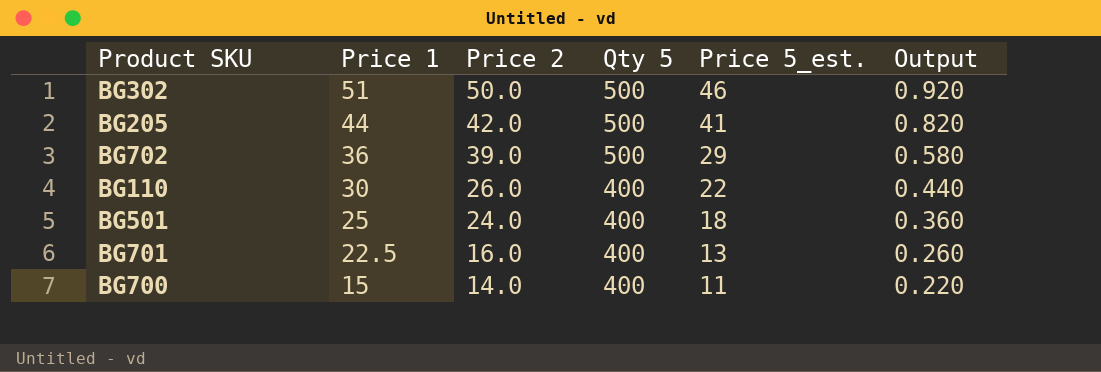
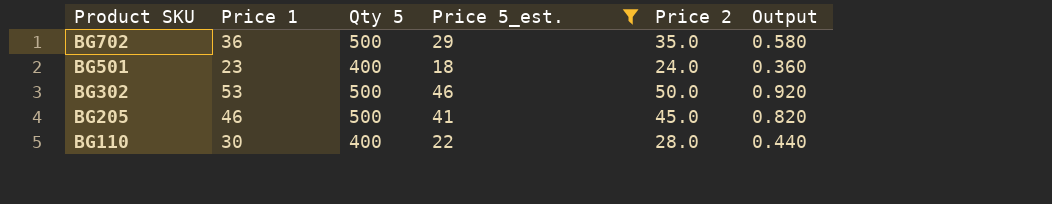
filter: none -> Price 5_est. >= 18
row order: Price 1 descending -> Product SKU descending
column Price 2 | position: 3 -> 5
BG702 | Price 2: 39.0 -> 35.0
BG501 | Price 1: 25 -> 23
BG302 | Price 1: 51 -> 53
BG205 | Price 1: 44 -> 46
BG205 | Price 2: 42.0 -> 45.0
BG110 | Price 2: 26.0 -> 28.0

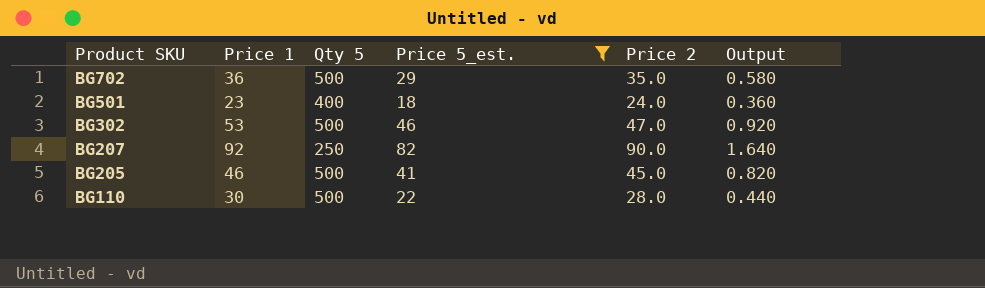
BG302 | Price 2: 50.0 -> 47.0
row BG207: none -> 92 | 250 | 82 | 90.0 | 1.640
BG110 | Qty 5: 400 -> 500

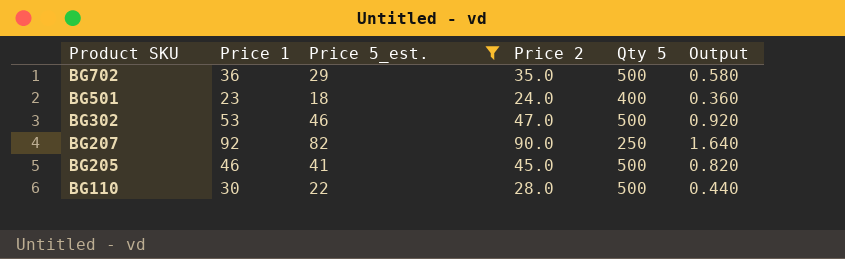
column Qty 5 | position: 3 -> 5

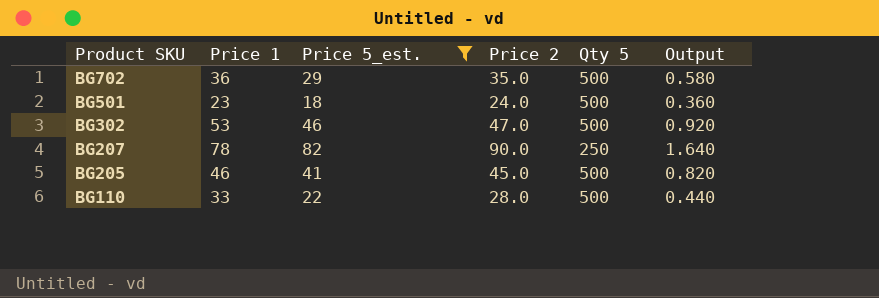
BG501 | Qty 5: 400 -> 500
BG207 | Price 1: 92 -> 78
BG110 | Price 1: 30 -> 33

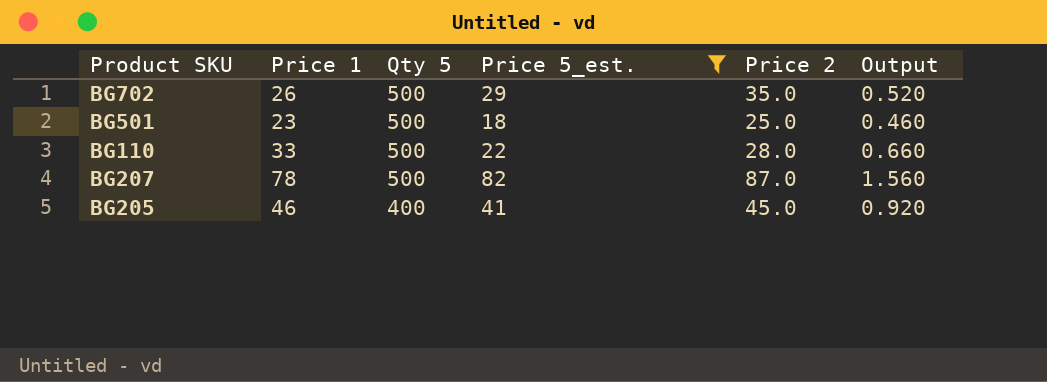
row order: Product SKU descending -> Qty 5 descending
column Qty 5 | position: 5 -> 3
column Output | formula: [Price 5_est.] * 0.02 -> [Price 1] * 0.02
row BG302: 53 | 46 | 47.0 | 500 | 0.920 -> none
BG702 | Price 1: 36 -> 26
BG501 | Price 2: 24.0 -> 25.0
BG207 | Qty 5: 250 -> 500
BG207 | Price 2: 90.0 -> 87.0
BG205 | Qty 5: 500 -> 400

